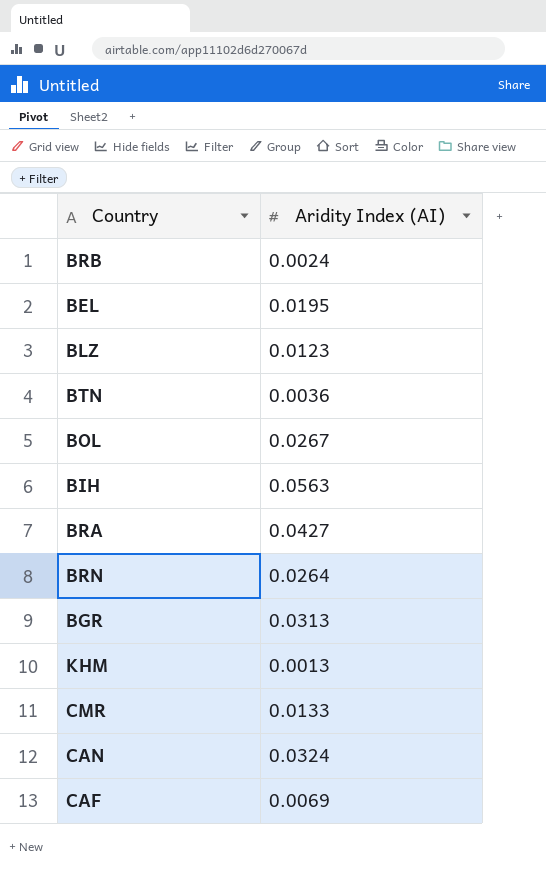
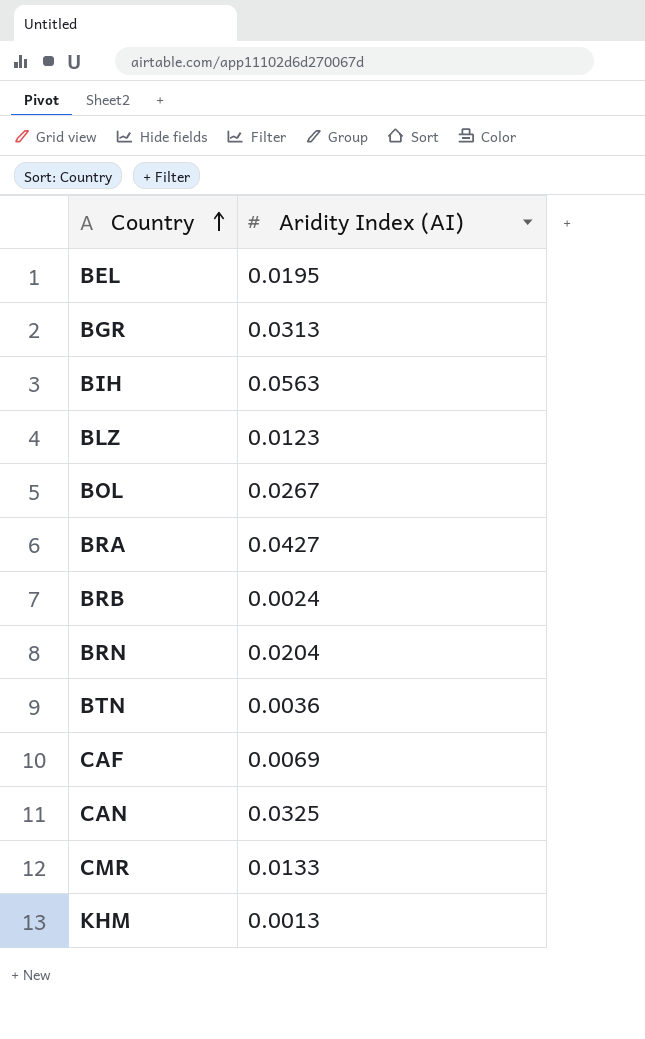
row order: none -> Country ascending
BRN | Aridity Index (AI): 0.0264 -> 0.0204
CAN | Aridity Index (AI): 0.0324 -> 0.0325

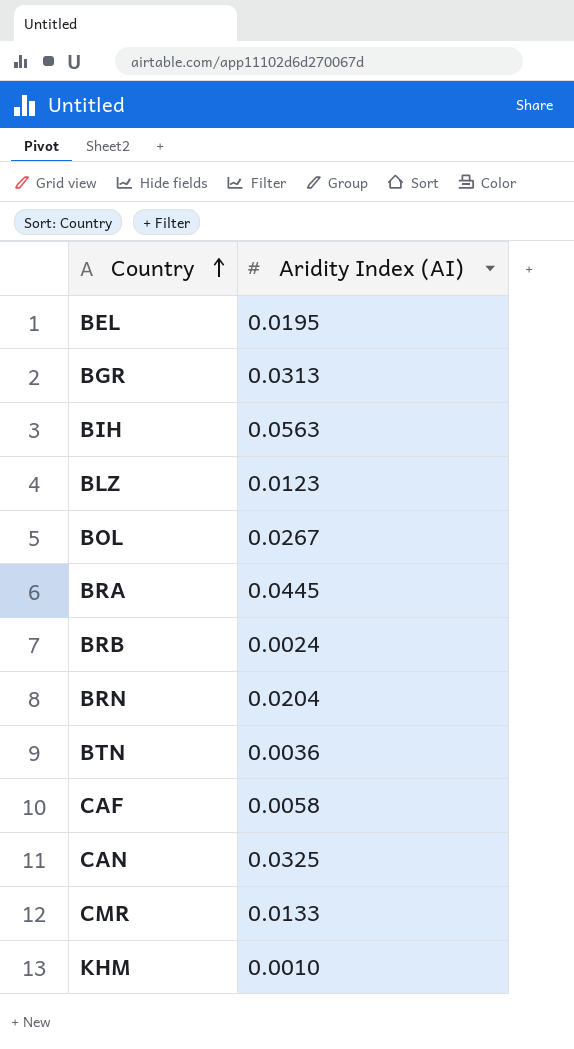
BRA | Aridity Index (AI): 0.0427 -> 0.0445
CAF | Aridity Index (AI): 0.0069 -> 0.0058
KHM | Aridity Index (AI): 0.0013 -> 0.0010

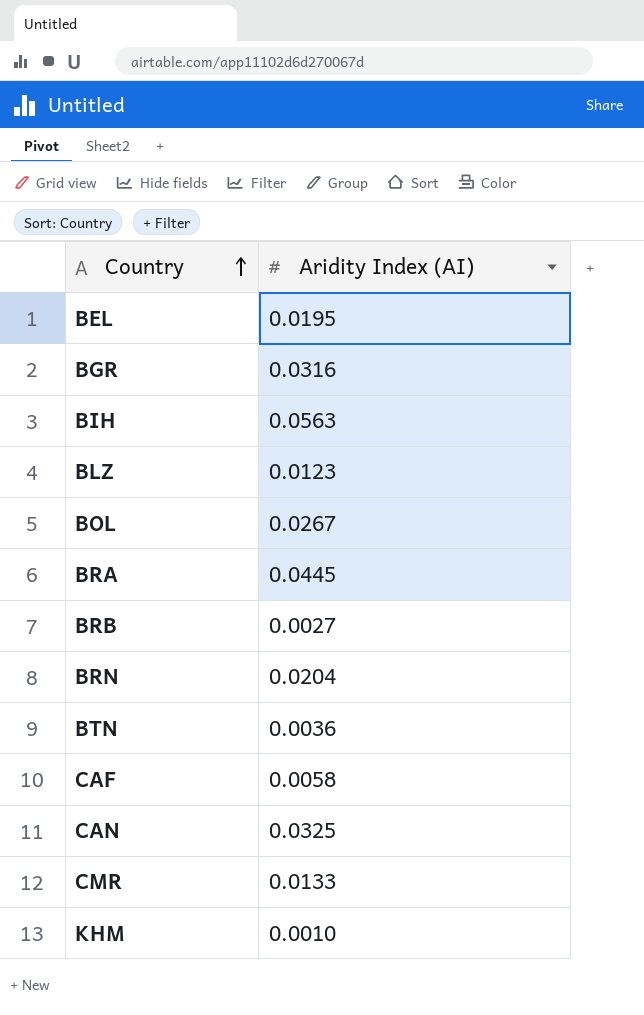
BGR | Aridity Index (AI): 0.0313 -> 0.0316
BRB | Aridity Index (AI): 0.0024 -> 0.0027

